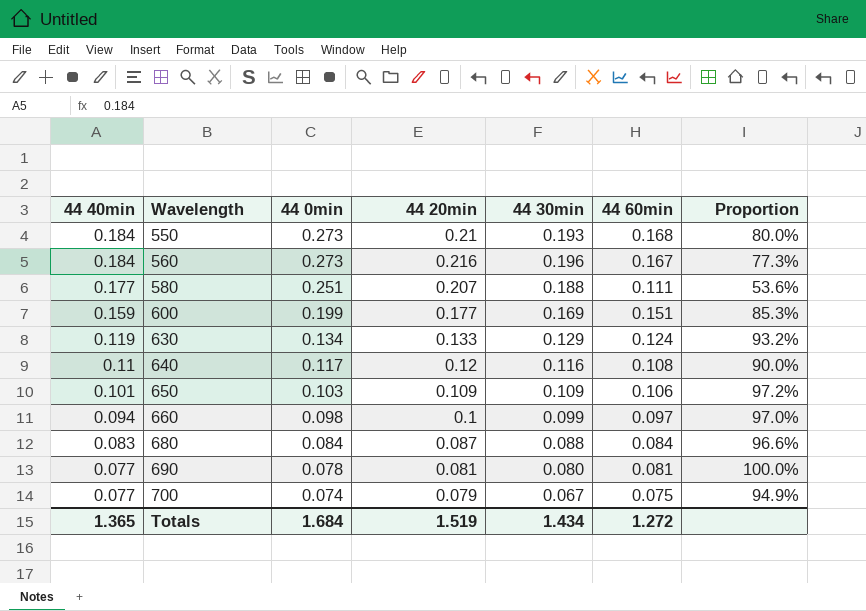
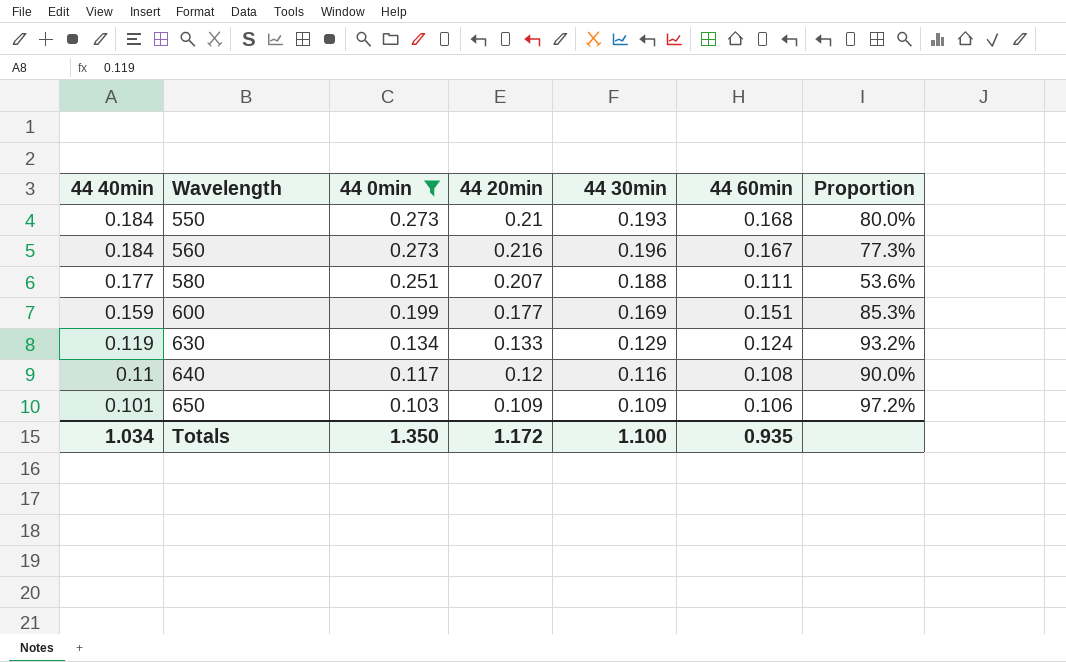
filter: none -> 44 0min >= 0.103
Totals | 44 40min: 1.365 -> 1.034
Totals | 44 0min: 1.684 -> 1.350
Totals | 44 20min: 1.519 -> 1.172
Totals | 44 30min: 1.434 -> 1.100
Totals | 44 60min: 1.272 -> 0.935

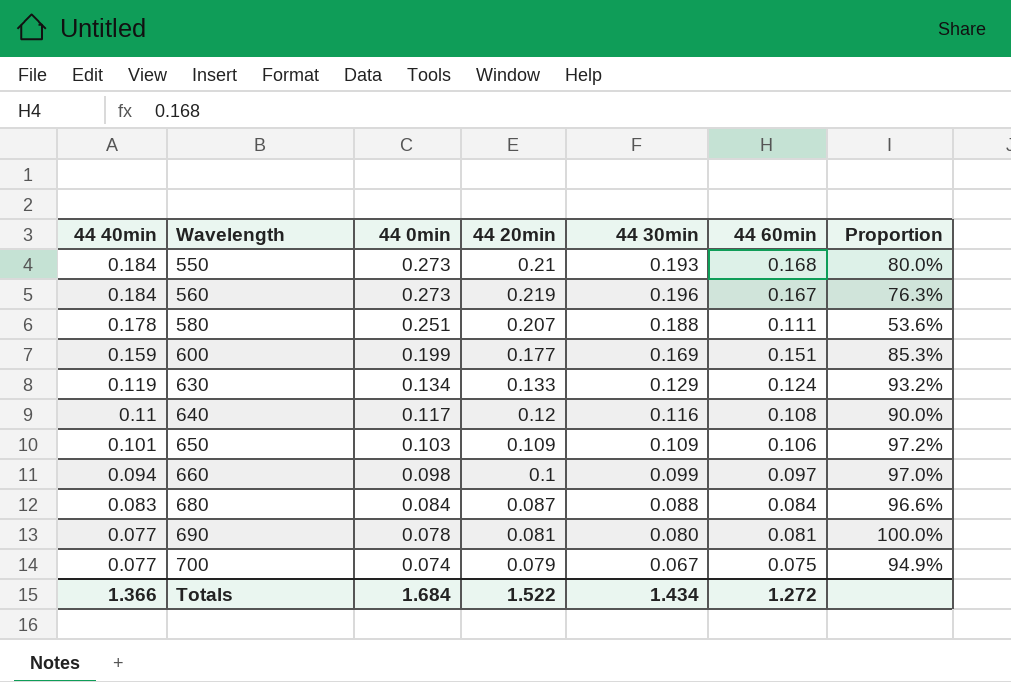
filter: 44 0min >= 0.103 -> none
560 | 44 20min: 0.216 -> 0.219
560 | Proportion: 77.3% -> 76.3%
580 | 44 40min: 0.177 -> 0.178
Totals | 44 40min: 1.034 -> 1.366
Totals | 44 0min: 1.350 -> 1.684
Totals | 44 20min: 1.172 -> 1.522
Totals | 44 30min: 1.100 -> 1.434
Totals | 44 60min: 0.935 -> 1.272

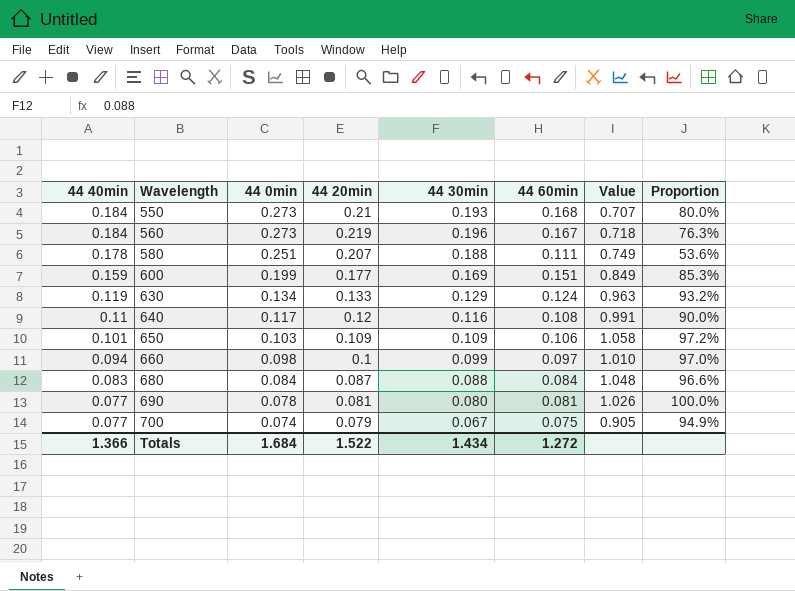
column Value | formula: none -> [44 30min] / [44 0min]

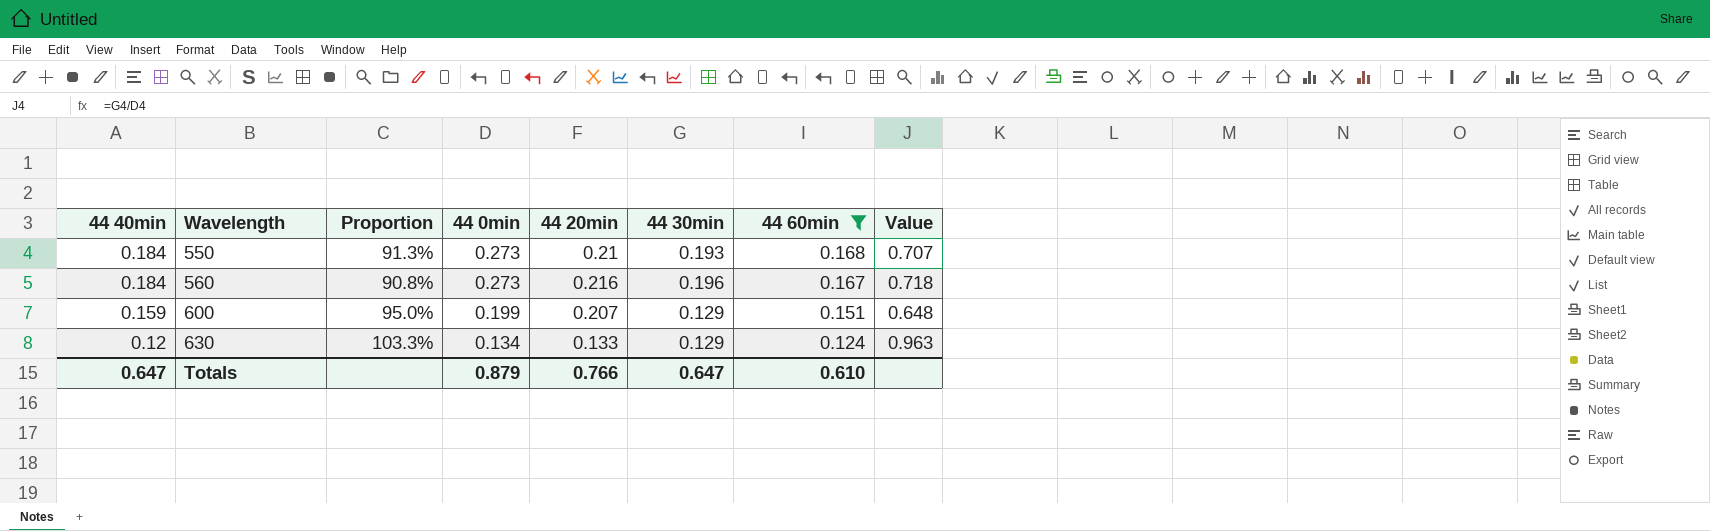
filter: none -> 44 60min >= 0.124
column Proportion | formula: [44 60min] / [44 20min] -> [44 60min] / [44 40min]
column Proportion | position: 8 -> 3
560 | 44 20min: 0.219 -> 0.216
600 | 44 20min: 0.177 -> 0.207
600 | 44 30min: 0.169 -> 0.129
600 | Value: 0.849 -> 0.648
630 | 44 40min: 0.119 -> 0.12
Totals | 44 40min: 1.366 -> 0.647
Totals | 44 0min: 1.684 -> 0.879
Totals | 44 20min: 1.522 -> 0.766
Totals | 44 30min: 1.434 -> 0.647
Totals | 44 60min: 1.272 -> 0.610

